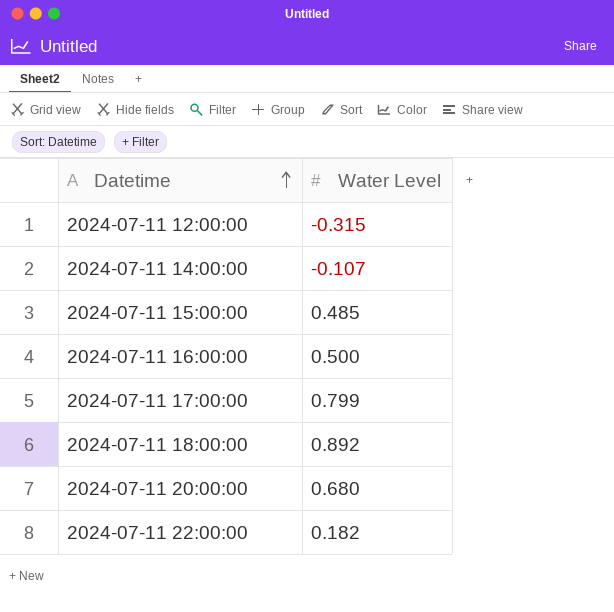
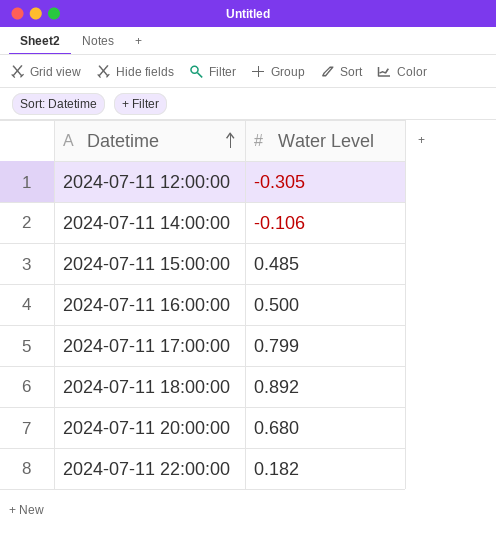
2024-07-11 12:00:00 | Water Level: -0.315 -> -0.305
2024-07-11 14:00:00 | Water Level: -0.107 -> -0.106

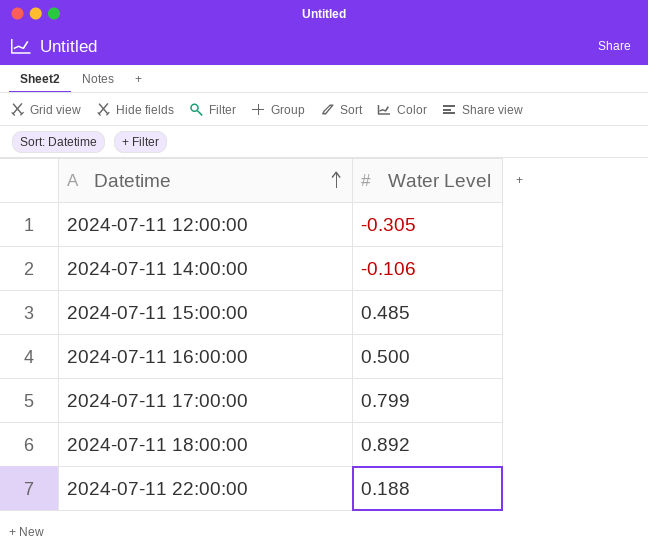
row 2024-07-11 20:00:00: 0.680 -> none
2024-07-11 22:00:00 | Water Level: 0.182 -> 0.188

